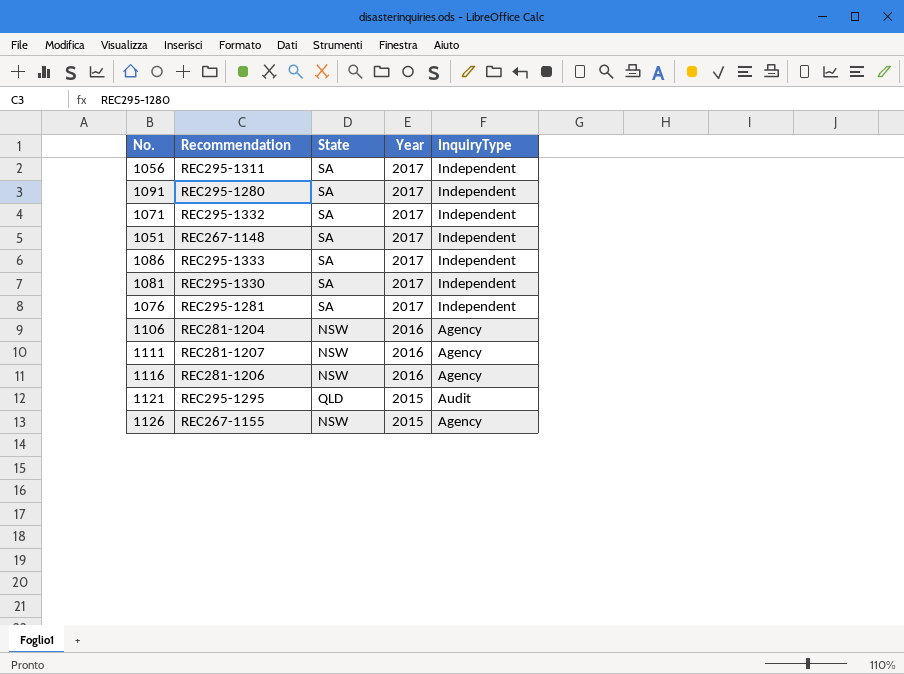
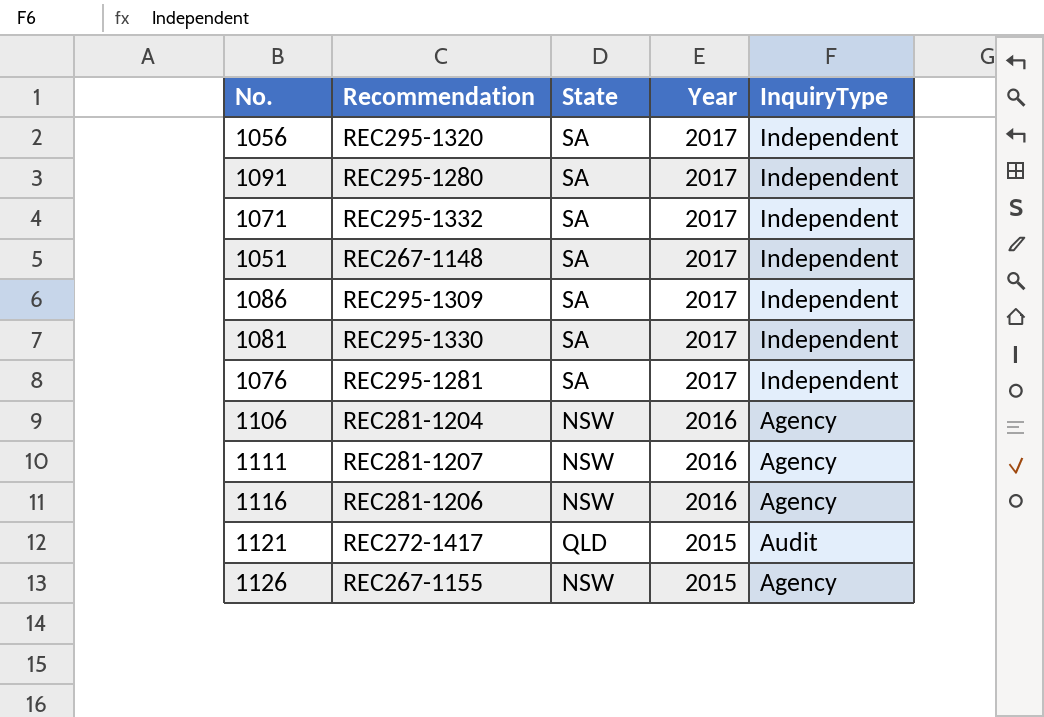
1056 | Recommendation: REC295-1311 -> REC295-1320
1086 | Recommendation: REC295-1333 -> REC295-1309
1121 | Recommendation: REC295-1295 -> REC272-1417

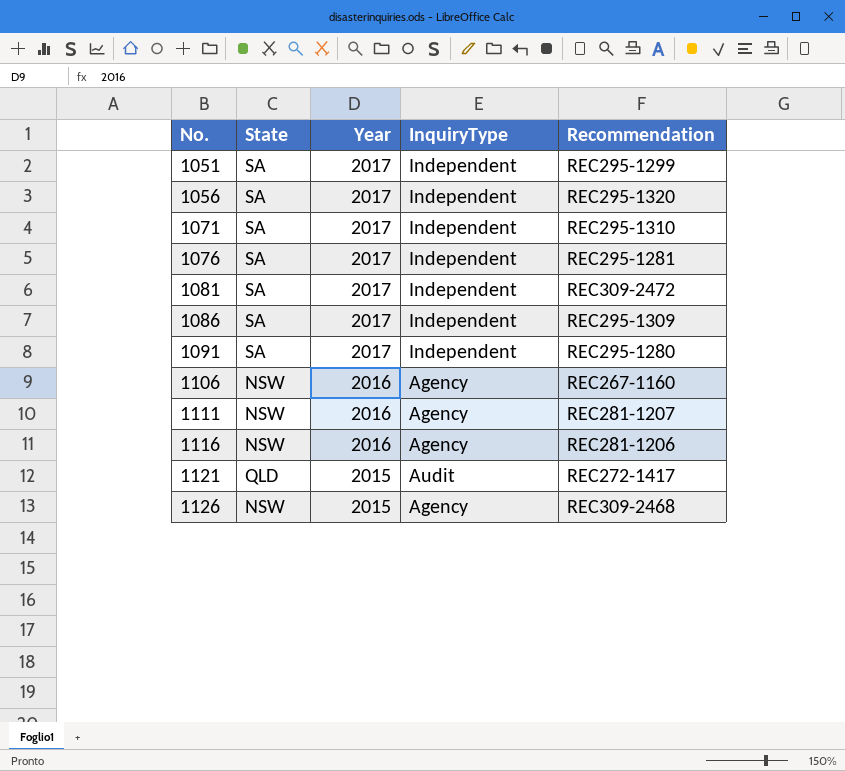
row order: Year descending -> No. ascending
column Recommendation | position: 2 -> 5
1051 | Recommendation: REC267-1148 -> REC295-1299
1071 | Recommendation: REC295-1332 -> REC295-1310
1081 | Recommendation: REC295-1330 -> REC309-2472
1106 | Recommendation: REC281-1204 -> REC267-1160
1126 | Recommendation: REC267-1155 -> REC309-2468

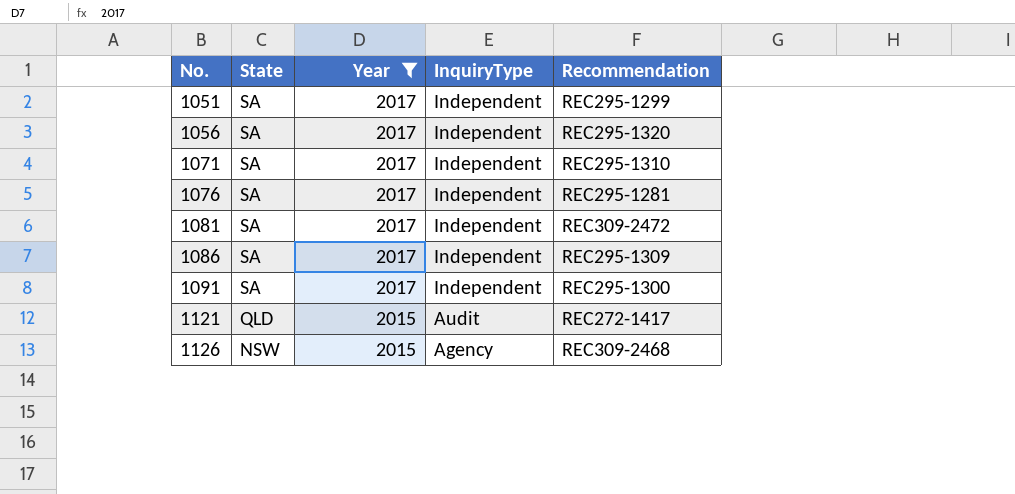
filter: none -> Year != 2016
1091 | Recommendation: REC295-1280 -> REC295-1300

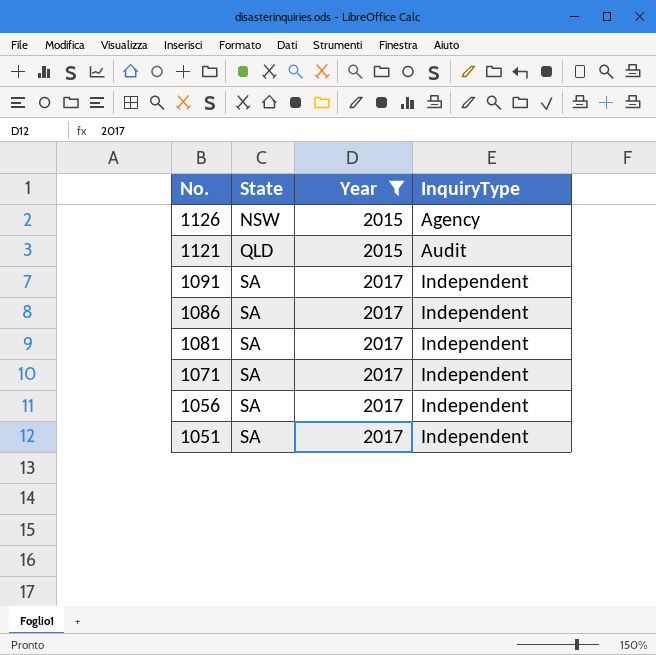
row order: No. ascending -> No. descending
column Recommendation | position: 5 -> none
row 1076: SA | 2017 | Independent | REC295-1281 -> none

